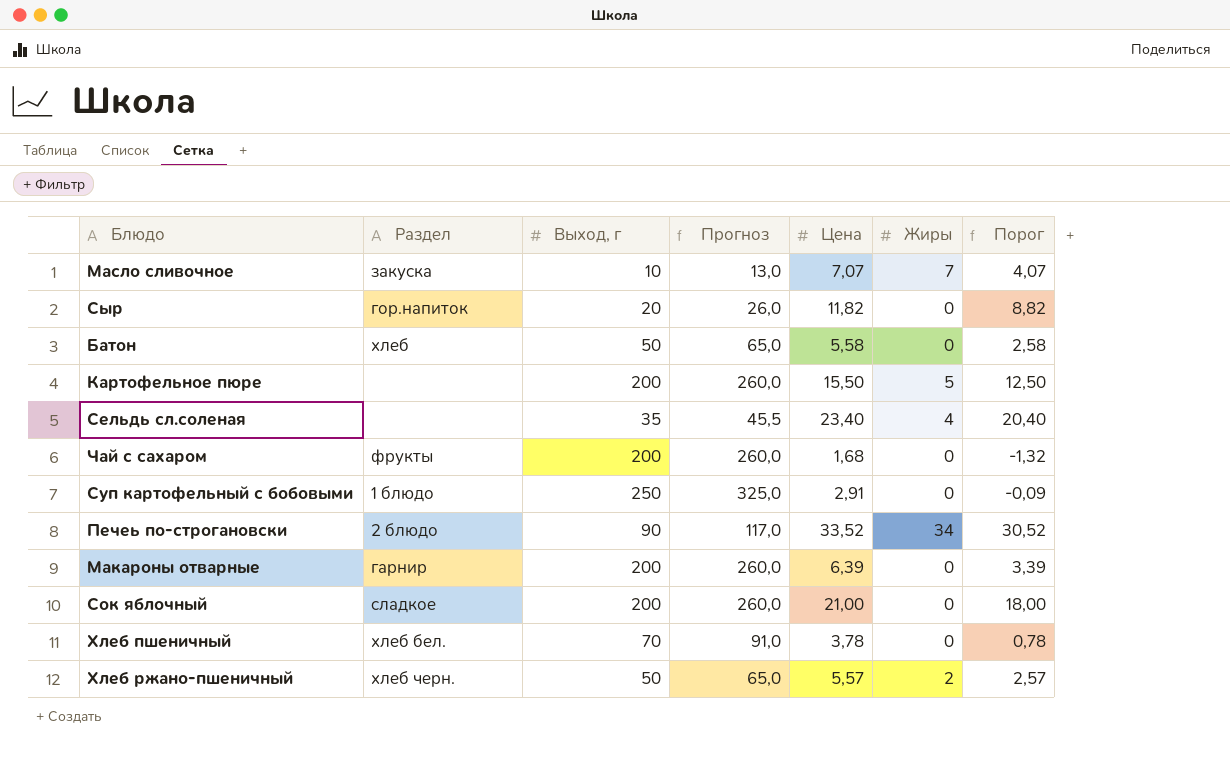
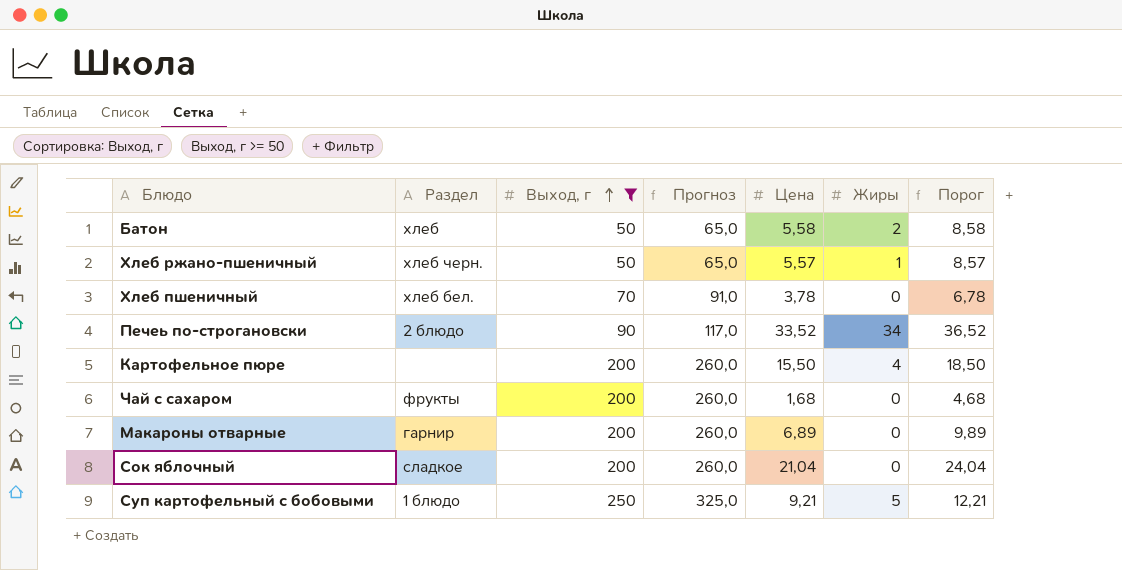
filter: none -> Выход, г >= 50
row order: none -> Выход, г ascending
column Порог | formula: [Цена] - 3 -> [Цена] + 3
Батон | Жиры: 0 -> 2
Хлеб ржано-пшеничный | Жиры: 2 -> 1
Картофельное пюре | Жиры: 5 -> 4
Макароны отварные | Цена: 6,39 -> 6,89
Сок яблочный | Цена: 21,00 -> 21,04
Суп картофельный с бобовыми | Цена: 2,91 -> 9,21
Суп картофельный с бобовыми | Жиры: 0 -> 5

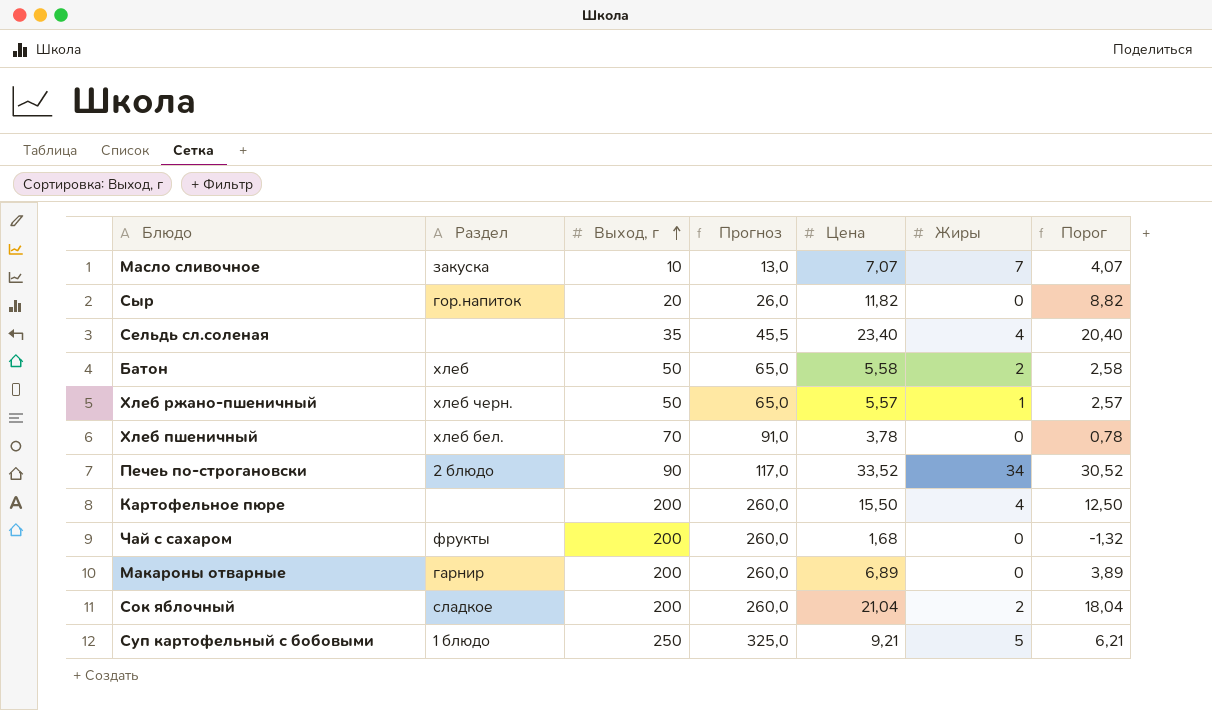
filter: Выход, г >= 50 -> none
column Порог | formula: [Цена] + 3 -> [Цена] - 3
Сок яблочный | Жиры: 0 -> 2

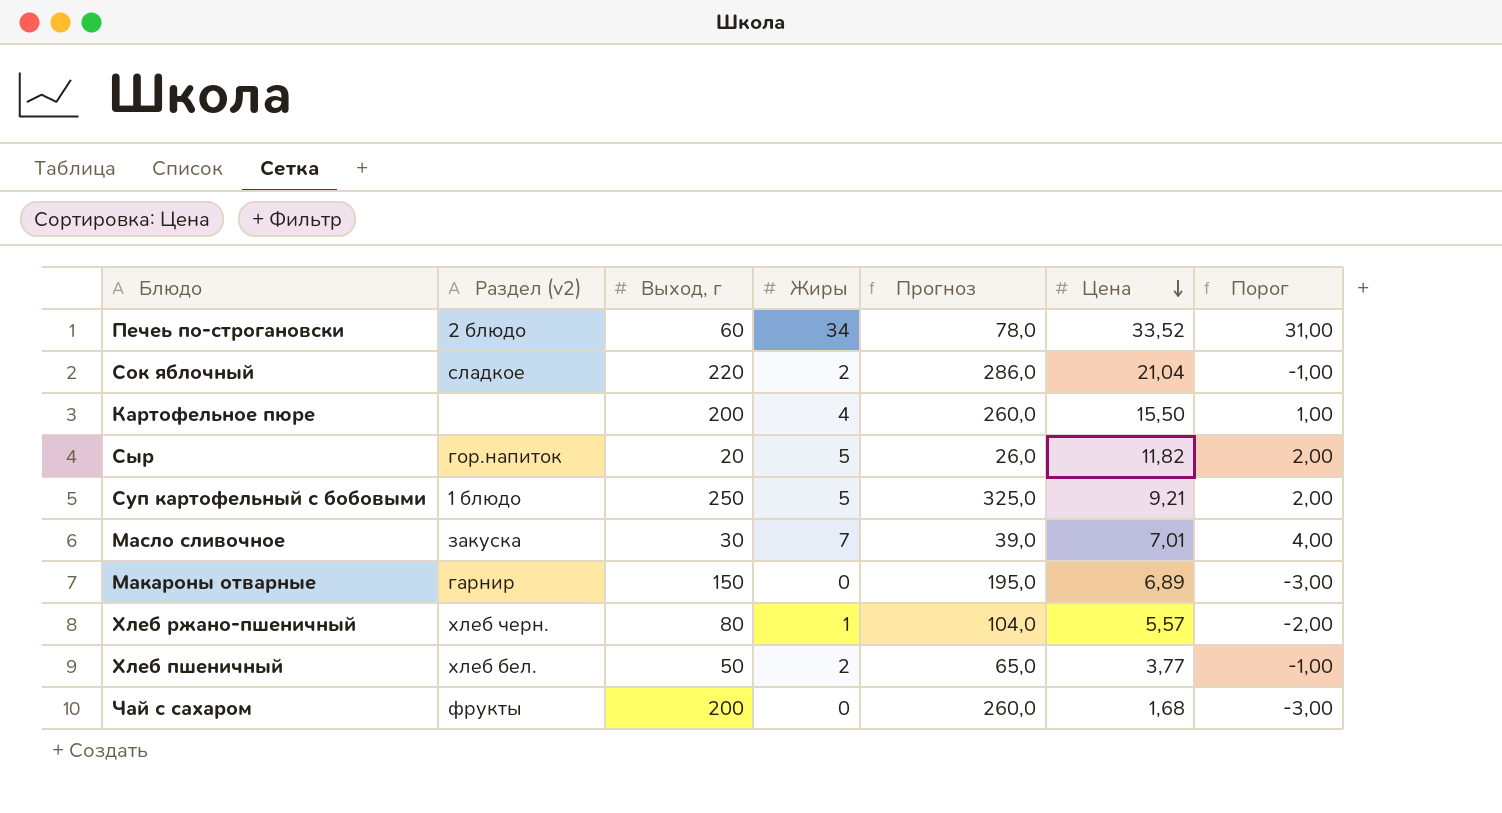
row order: Выход, г ascending -> Цена descending
column name: Раздел -> Раздел (v2)
column Жиры | position: 6 -> 4
column Порог | formula: [Цена] - 3 -> [Жиры] - 3
row Сельдь сл.соленая: none | 35 | 45,5 | 23,40 | 4 | 20,40 -> none
row Батон: хлеб | 50 | 65,0 | 5,58 | 2 | 2,58 -> none
Печеь по-строгановски | Выход, г: 90 -> 60
Печеь по-строгановски | Прогноз: 117,0 -> 78,0
Сок яблочный | Выход, г: 200 -> 220
Сок яблочный | Прогноз: 260,0 -> 286,0
Сыр | Жиры: 0 -> 5
Масло сливочное | Выход, г: 10 -> 30
Масло сливочное | Прогноз: 13,0 -> 39,0
Масло сливочное | Цена: 7,07 -> 7,01
Макароны отварные | Выход, г: 200 -> 150
Макароны отварные | Прогноз: 260,0 -> 195,0
Хлеб ржано-пшеничный | Выход, г: 50 -> 80
Хлеб ржано-пшеничный | Прогноз: 65,0 -> 104,0
Хлеб пшеничный | Выход, г: 70 -> 50
Хлеб пшеничный | Жиры: 0 -> 2
Хлеб пшеничный | Прогноз: 91,0 -> 65,0
Хлеб пшеничный | Цена: 3,78 -> 3,77

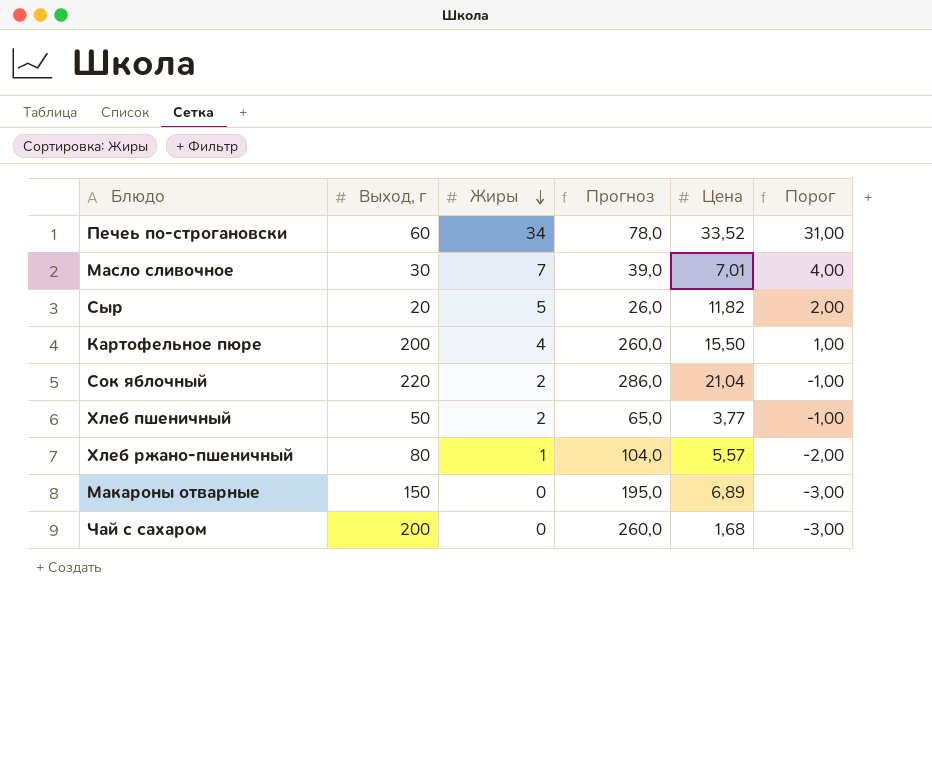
row order: Цена descending -> Жиры descending
column Раздел (v2) | position: 2 -> none
row Суп картофельный с бобовыми: 1 блюдо | 250 | 5 | 325,0 | 9,21 | 2,00 -> none

